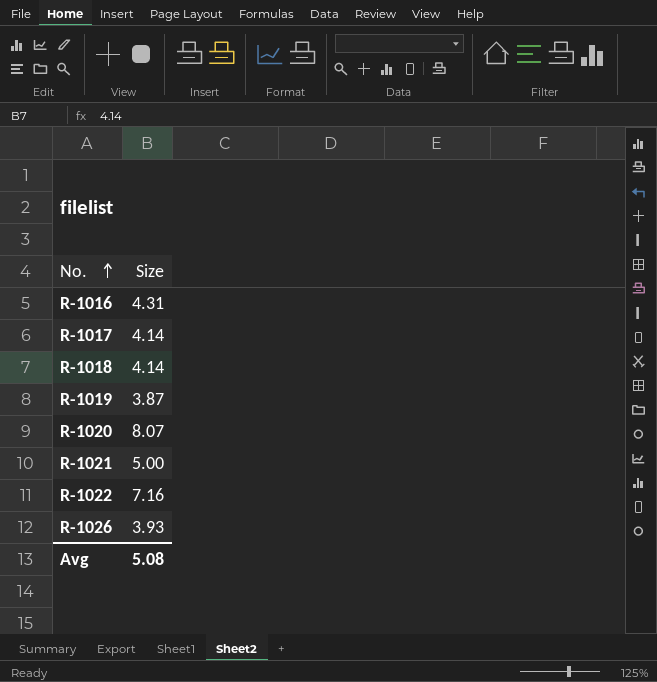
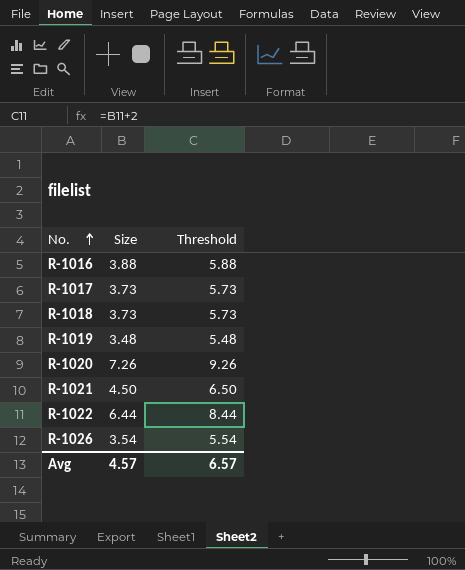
column Threshold | formula: none -> [Size] + 2
R-1016 | Size: 4.31 -> 3.88
R-1017 | Size: 4.14 -> 3.73
R-1018 | Size: 4.14 -> 3.73
R-1019 | Size: 3.87 -> 3.48
R-1020 | Size: 8.07 -> 7.26
R-1021 | Size: 5.00 -> 4.50
R-1022 | Size: 7.16 -> 6.44
R-1026 | Size: 3.93 -> 3.54
Avg | Size: 5.08 -> 4.57

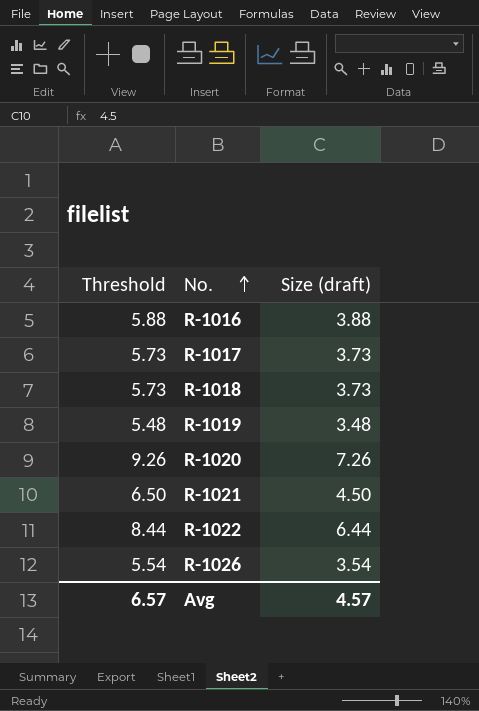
column Threshold | position: 3 -> 1
column name: Size -> Size (draft)

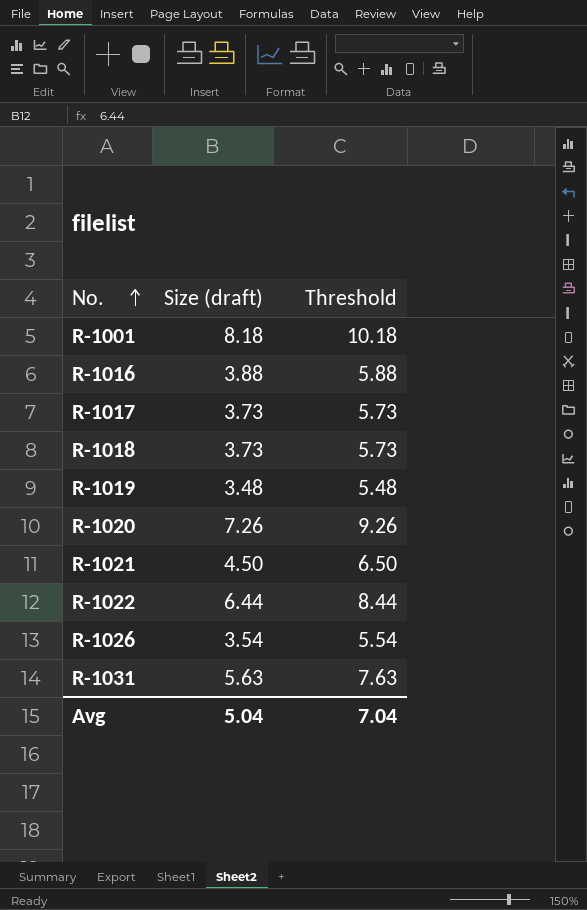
column Threshold | position: 1 -> 3
row R-1001: none -> 8.18 | 10.18
row R-1031: none -> 5.63 | 7.63
Avg | Size (draft): 4.57 -> 5.04
Avg | Threshold: 6.57 -> 7.04

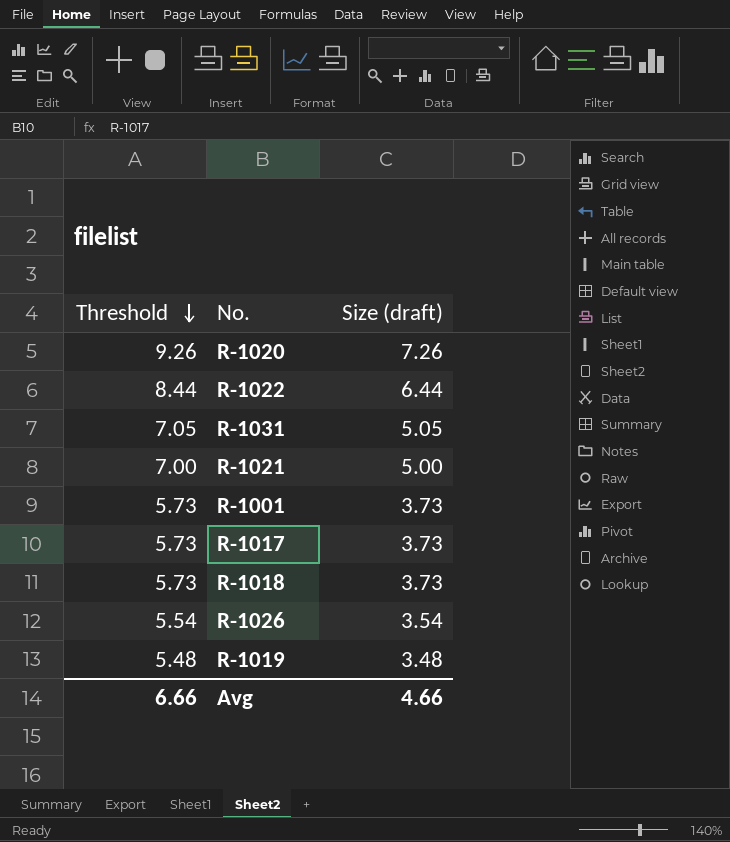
row order: No. ascending -> Threshold descending
column Threshold | position: 3 -> 1
row R-1016: 3.88 | 5.88 -> none
R-1031 | Threshold: 7.63 -> 7.05
R-1031 | Size (draft): 5.63 -> 5.05
R-1021 | Threshold: 6.50 -> 7.00
R-1021 | Size (draft): 4.50 -> 5.00
R-1001 | Threshold: 10.18 -> 5.73
R-1001 | Size (draft): 8.18 -> 3.73
Avg | Threshold: 7.04 -> 6.66
Avg | Size (draft): 5.04 -> 4.66

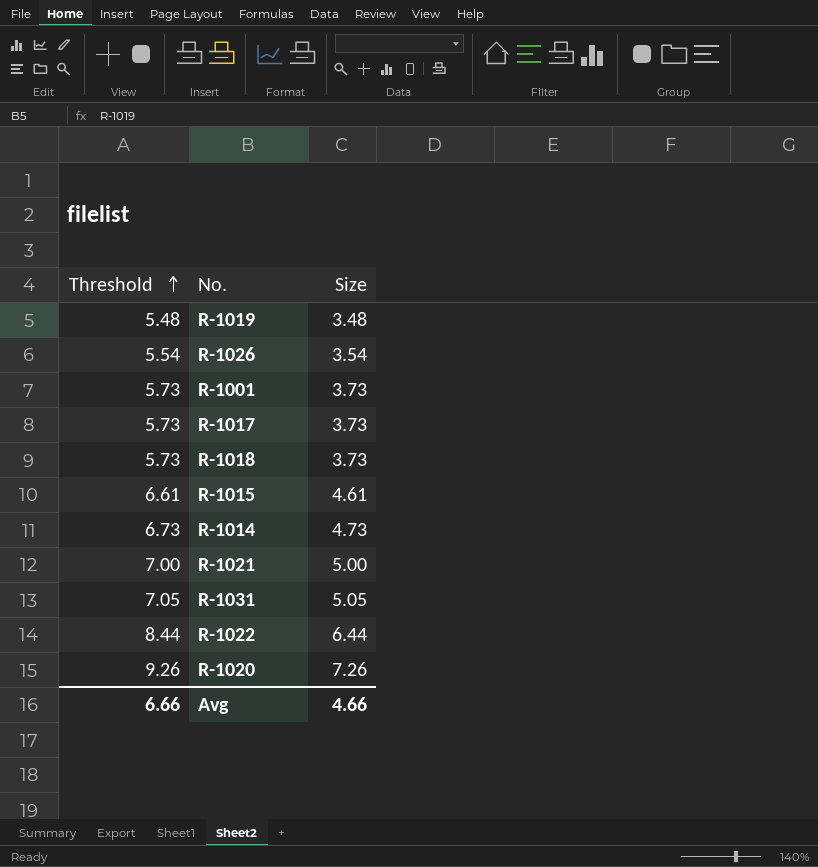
row order: Threshold descending -> Threshold ascending
column name: Size (draft) -> Size
row R-1015: none -> 6.61 | 4.61
row R-1014: none -> 6.73 | 4.73

